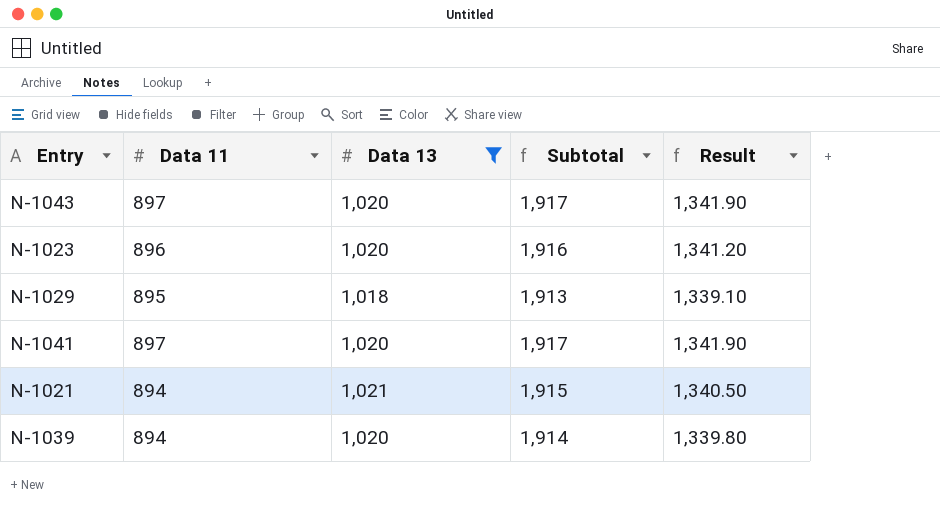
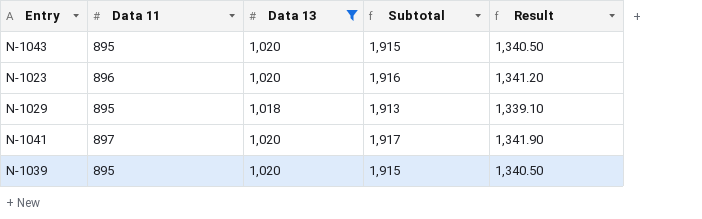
row N-1021: 894 | 1,021 | 1,915 | 1,340.50 -> none
N-1043 | Data 11: 897 -> 895
N-1043 | Subtotal: 1,917 -> 1,915
N-1043 | Result: 1,341.90 -> 1,340.50
N-1039 | Data 11: 894 -> 895
N-1039 | Subtotal: 1,914 -> 1,915
N-1039 | Result: 1,339.80 -> 1,340.50

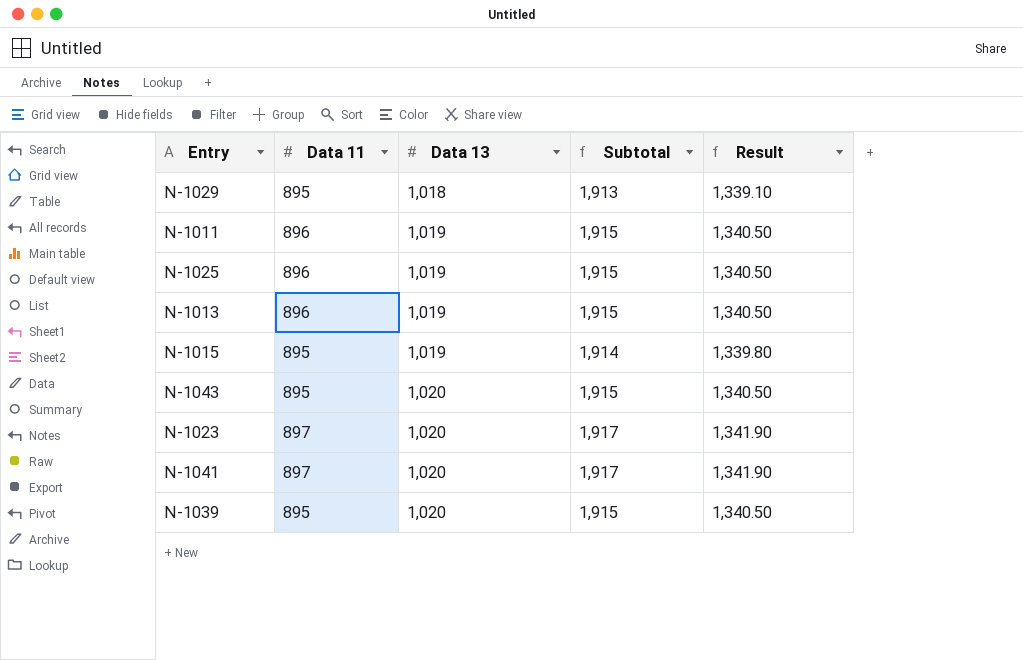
filter: Data 13 != 1,019 -> none
row order: none -> Data 13 ascending
N-1023 | Data 11: 896 -> 897
N-1023 | Subtotal: 1,916 -> 1,917
N-1023 | Result: 1,341.20 -> 1,341.90

